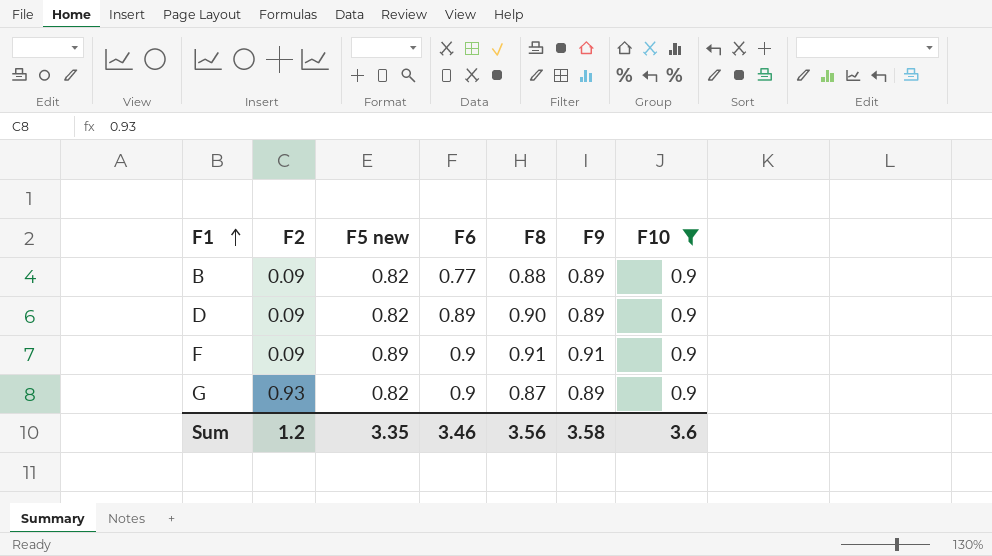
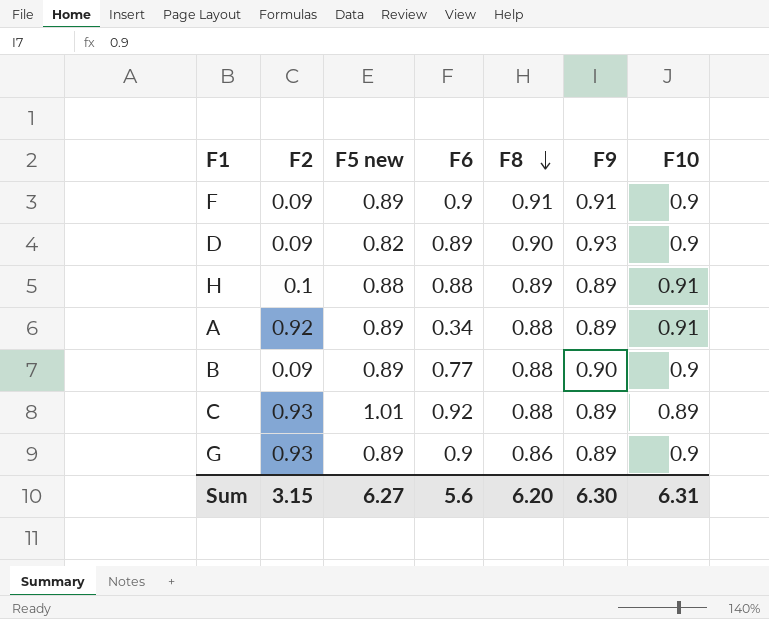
filter: F10 = 0.9 -> none
row order: F1 ascending -> F8 descending
D | F9: 0.89 -> 0.93
B | F5 new: 0.82 -> 0.89
B | F9: 0.89 -> 0.90
G | F5 new: 0.82 -> 0.89
G | F8: 0.87 -> 0.86
Sum | F2: 1.2 -> 3.15
Sum | F5 new: 3.35 -> 6.27
Sum | F6: 3.46 -> 5.6
Sum | F8: 3.56 -> 6.20
Sum | F9: 3.58 -> 6.30
Sum | F10: 3.6 -> 6.31

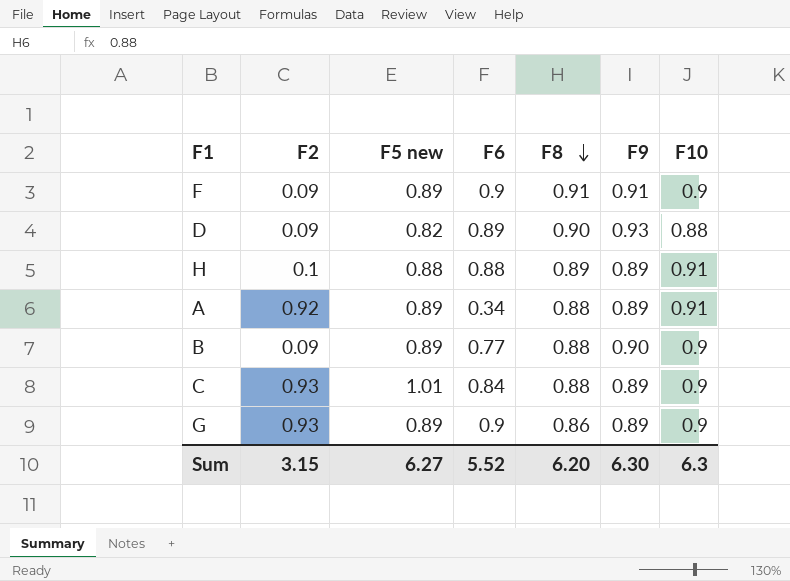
D | F10: 0.9 -> 0.88
C | F6: 0.92 -> 0.84
C | F10: 0.89 -> 0.9
Sum | F6: 5.6 -> 5.52
Sum | F10: 6.31 -> 6.3

